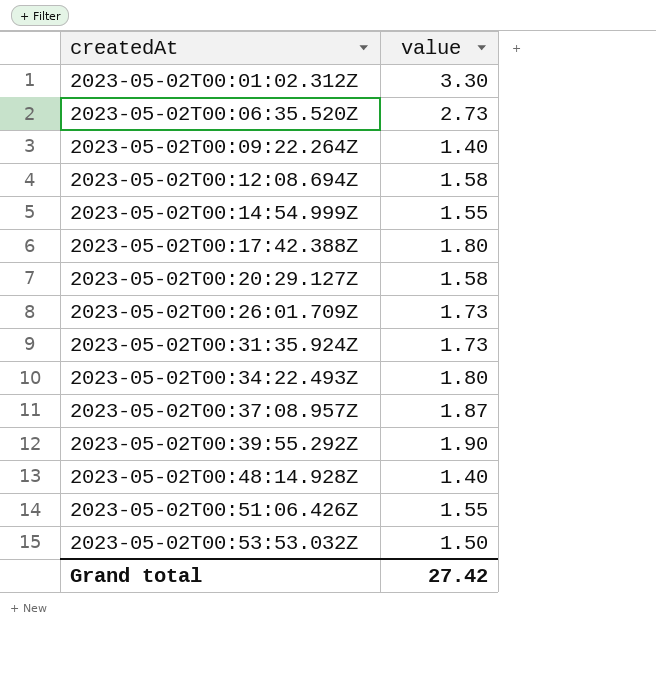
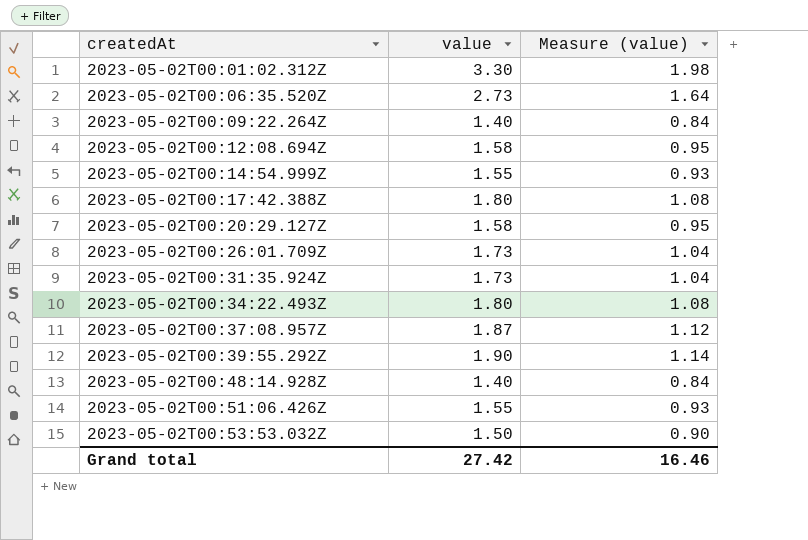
column Measure (value) | formula: none -> [value] * 0.6

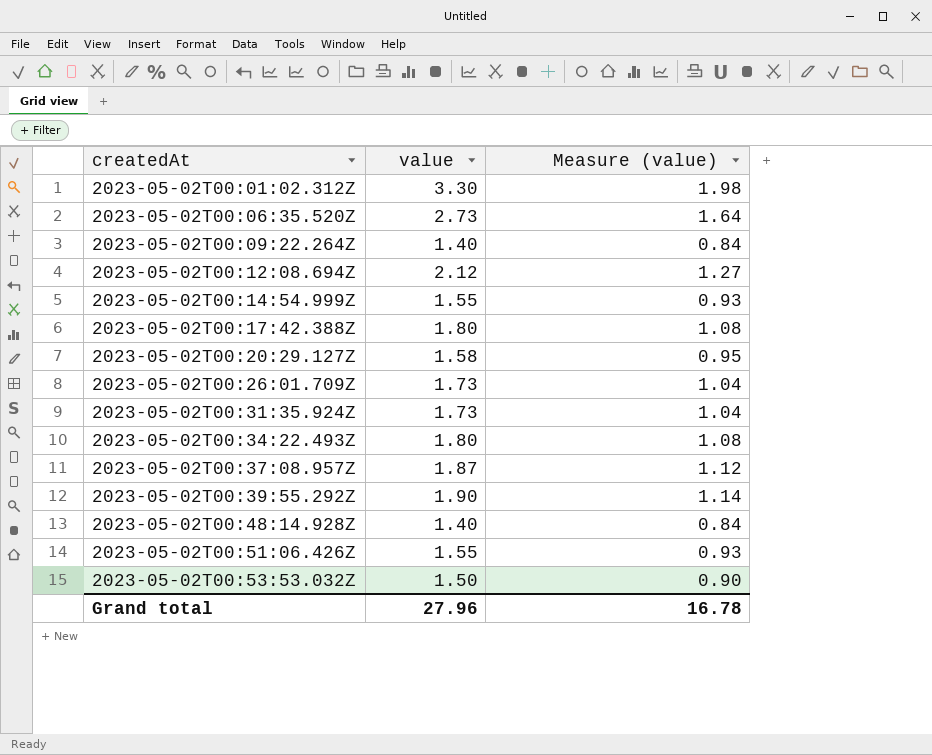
2023-05-02T00:12:08.694Z | value: 1.58 -> 2.12
2023-05-02T00:12:08.694Z | Measure (value): 0.95 -> 1.27
Grand total | value: 27.42 -> 27.96
Grand total | Measure (value): 16.46 -> 16.78

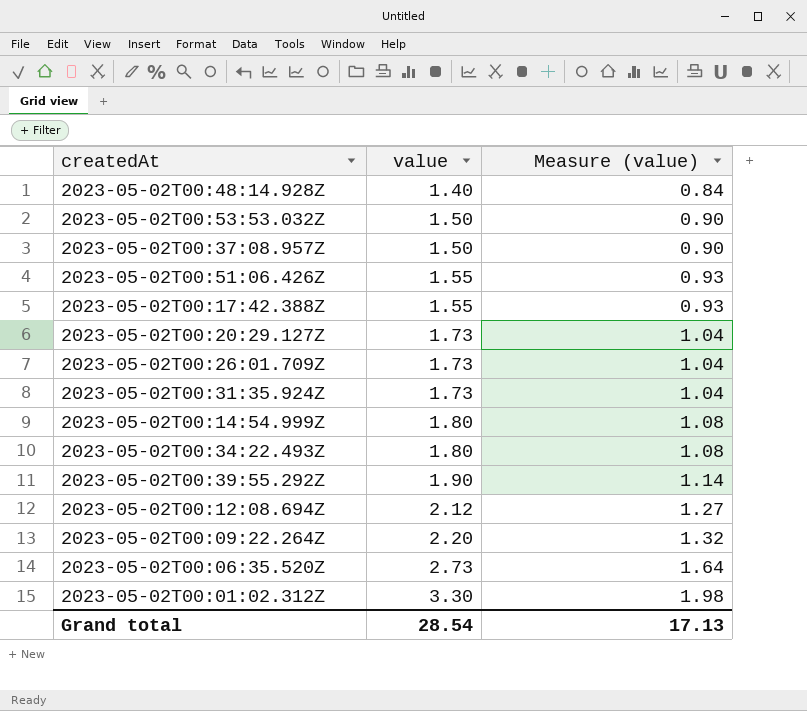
row order: createdAt ascending -> value ascending
2023-05-02T00:37:08.957Z | value: 1.87 -> 1.50
2023-05-02T00:37:08.957Z | Measure (value): 1.12 -> 0.90
2023-05-02T00:17:42.388Z | value: 1.80 -> 1.55
2023-05-02T00:17:42.388Z | Measure (value): 1.08 -> 0.93
2023-05-02T00:20:29.127Z | value: 1.58 -> 1.73
2023-05-02T00:20:29.127Z | Measure (value): 0.95 -> 1.04
2023-05-02T00:14:54.999Z | value: 1.55 -> 1.80
2023-05-02T00:14:54.999Z | Measure (value): 0.93 -> 1.08
2023-05-02T00:09:22.264Z | value: 1.40 -> 2.20
2023-05-02T00:09:22.264Z | Measure (value): 0.84 -> 1.32
Grand total | value: 27.96 -> 28.54
Grand total | Measure (value): 16.78 -> 17.13

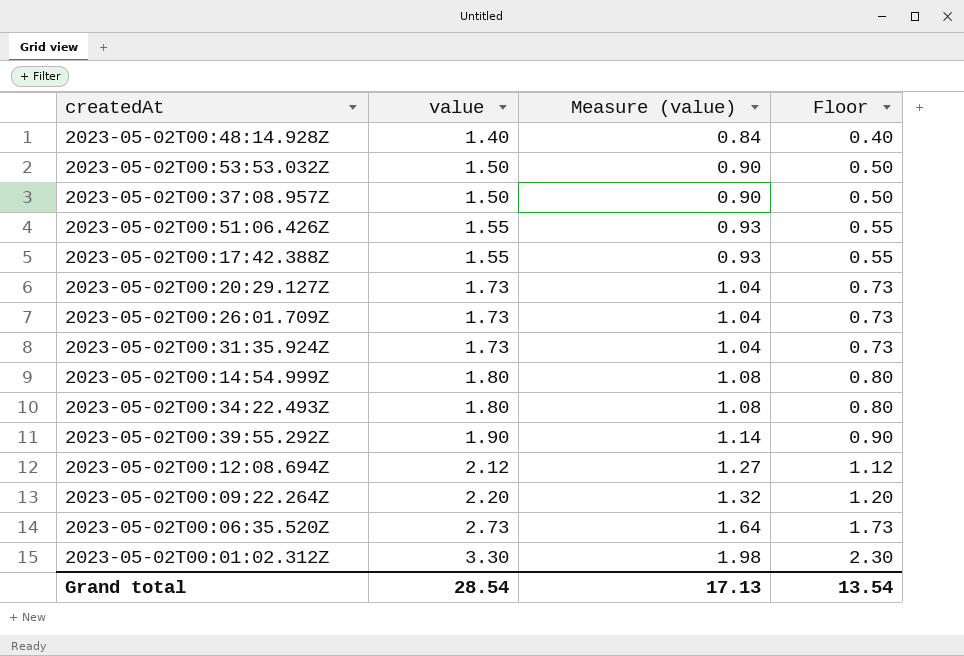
column Floor | formula: none -> [value] - 1

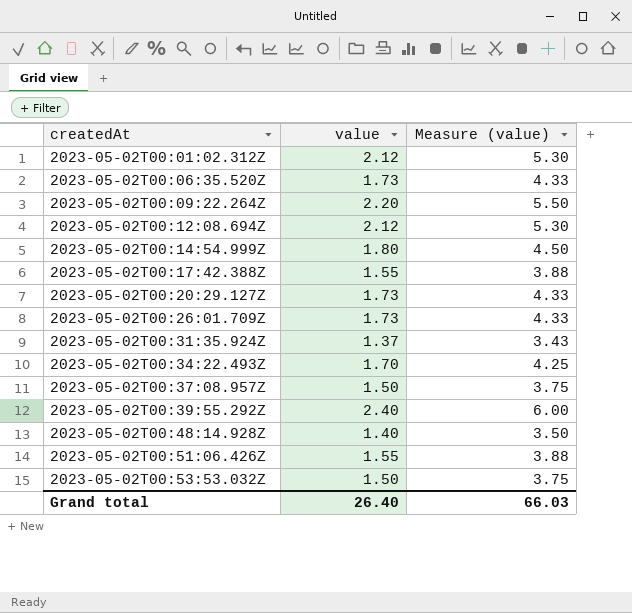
row order: value ascending -> createdAt ascending
column Floor | formula: [value] - 1 -> none
column Measure (value) | formula: [value] * 0.6 -> [value] * 2.5
2023-05-02T00:01:02.312Z | value: 3.30 -> 2.12
2023-05-02T00:06:35.520Z | value: 2.73 -> 1.73
2023-05-02T00:31:35.924Z | value: 1.73 -> 1.37
2023-05-02T00:34:22.493Z | value: 1.80 -> 1.70
2023-05-02T00:39:55.292Z | value: 1.90 -> 2.40
Grand total | value: 28.54 -> 26.40
Grand total | Measure (value): 17.13 -> 66.03

